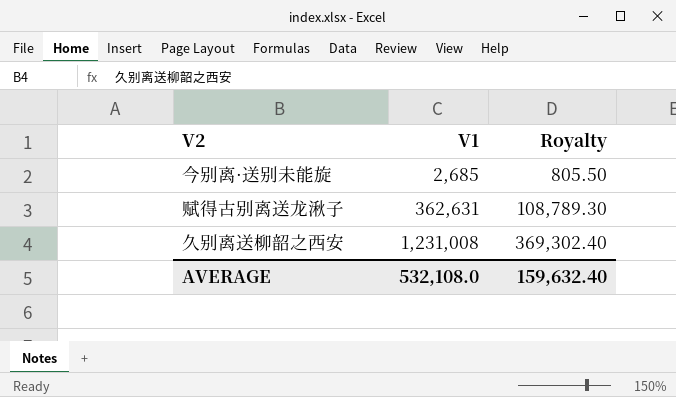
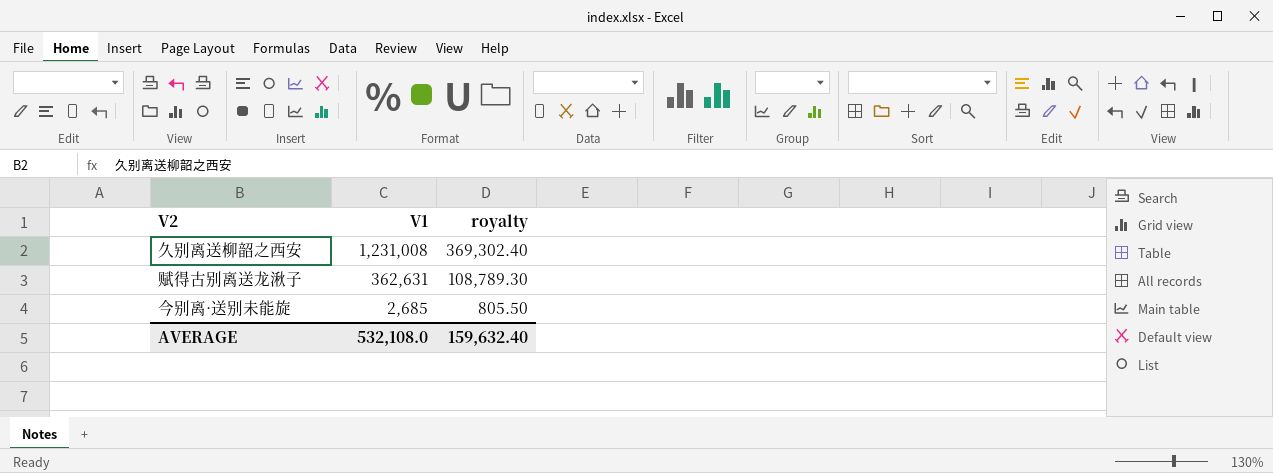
row order: V1 ascending -> V1 descending
column name: Royalty -> royalty

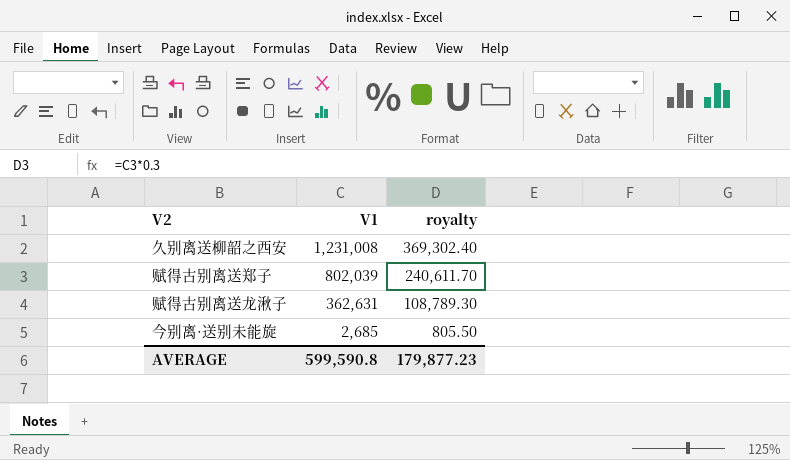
row 赋得古别离送郑子: none -> 802,039 | 240,611.70
AVERAGE | V1: 532,108.0 -> 599,590.8
AVERAGE | royalty: 159,632.40 -> 179,877.23

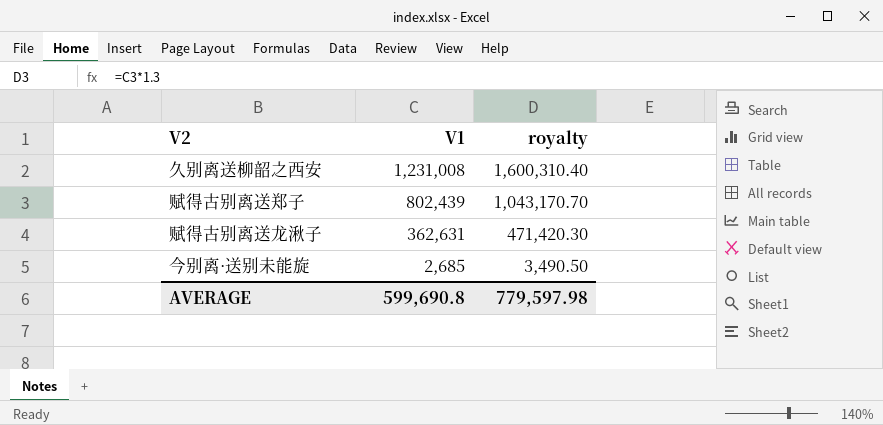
column royalty | formula: [V1] * 0.3 -> [V1] * 1.3
赋得古别离送郑子 | V1: 802,039 -> 802,439
AVERAGE | V1: 599,590.8 -> 599,690.8
AVERAGE | royalty: 179,877.23 -> 779,597.98

